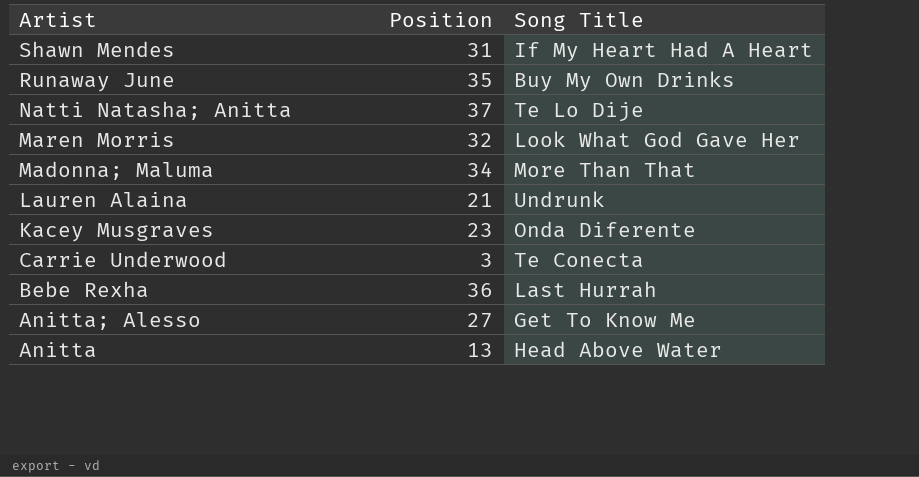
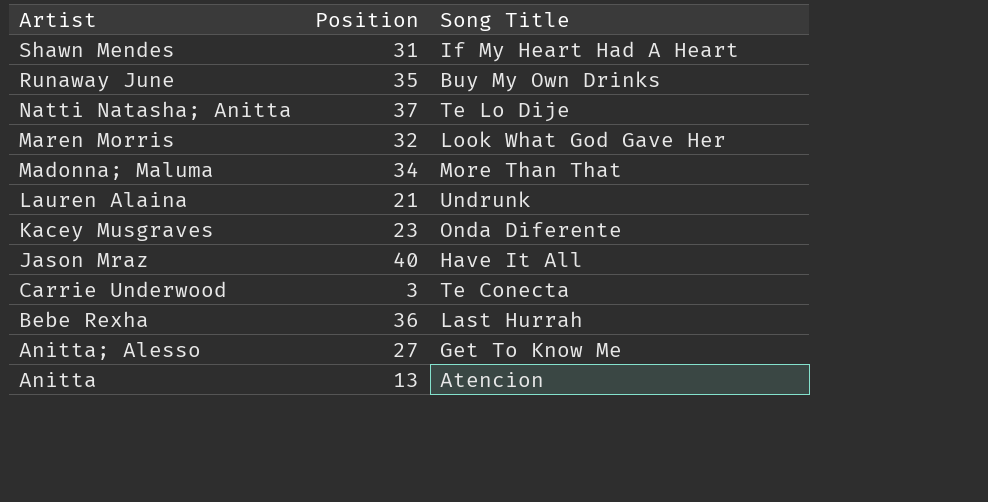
row Jason Mraz: none -> 40 | Have It All
Anitta | Song Title: Head Above Water -> Atencion

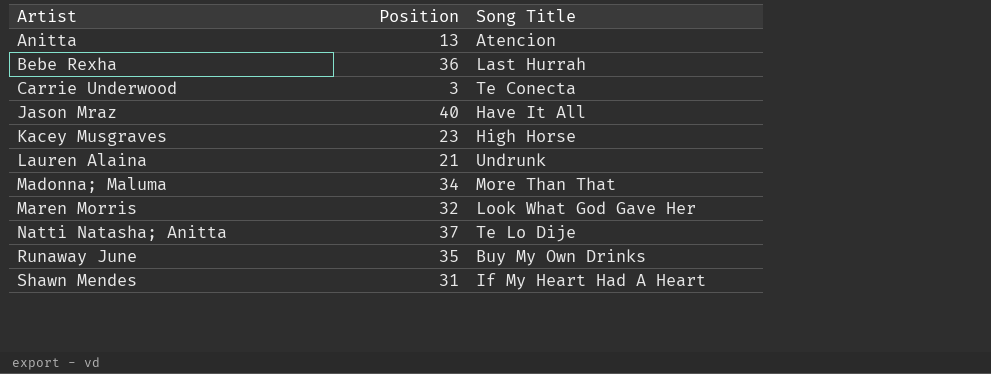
row order: Artist descending -> Artist ascending
row Anitta; Alesso: 27 | Get To Know Me -> none
Kacey Musgraves | Song Title: Onda Diferente -> High Horse

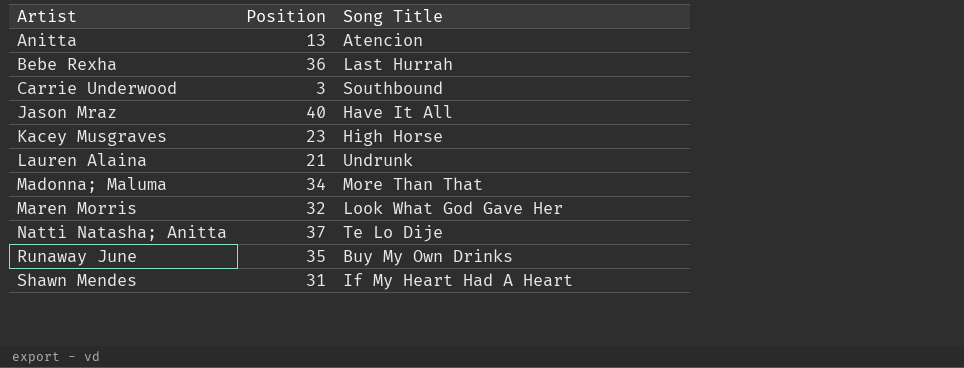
Carrie Underwood | Song Title: Te Conecta -> Southbound

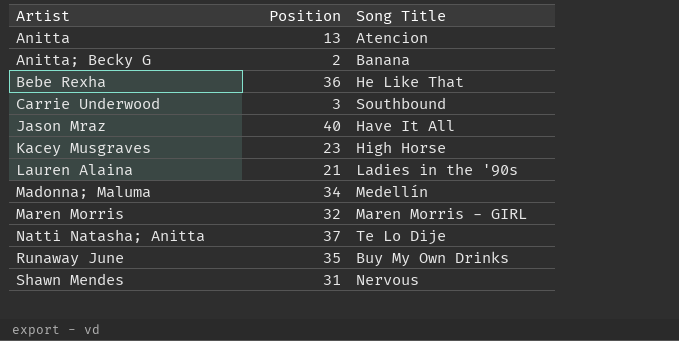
row Anitta; Becky G: none -> 2 | Banana
Bebe Rexha | Song Title: Last Hurrah -> He Like That
Lauren Alaina | Song Title: Undrunk -> Ladies in the '90s
Madonna; Maluma | Song Title: More Than That -> Medellín
Maren Morris | Song Title: Look What God Gave Her -> Maren Morris - GIRL
Shawn Mendes | Song Title: If My Heart Had A Heart -> Nervous

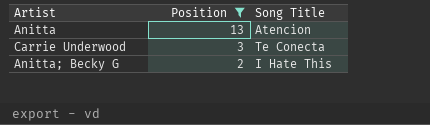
filter: none -> Position <= 13
row order: Artist ascending -> Position descending
Carrie Underwood | Song Title: Southbound -> Te Conecta
Anitta; Becky G | Song Title: Banana -> I Hate This

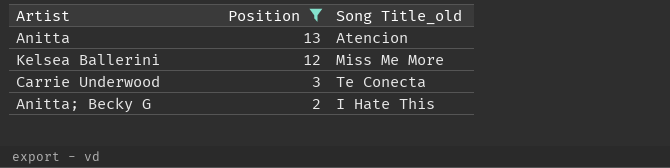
column name: Song Title -> Song Title_old
row Kelsea Ballerini: none -> 12 | Miss Me More

